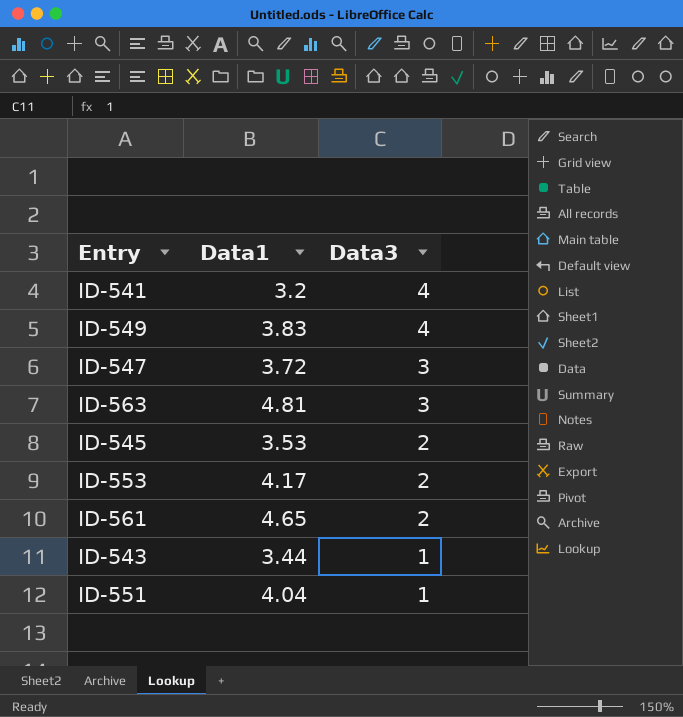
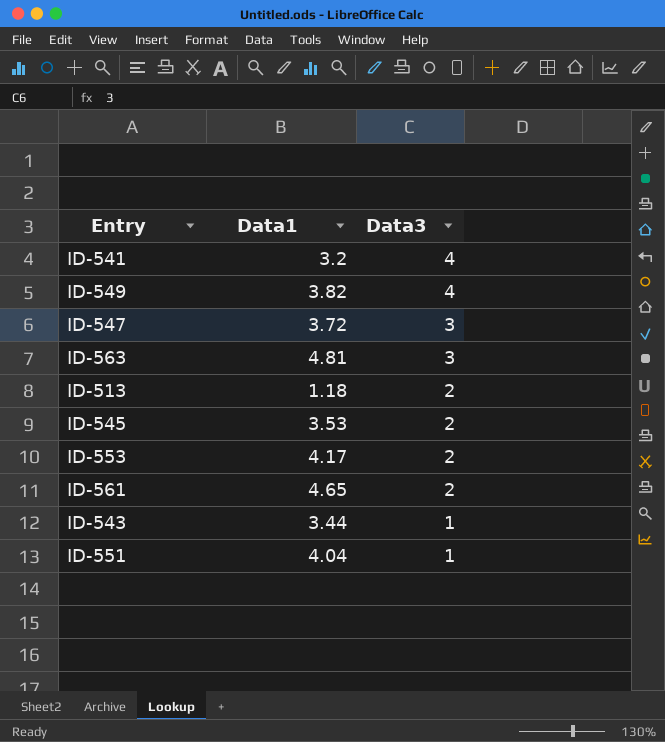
ID-549 | Data1: 3.83 -> 3.82
row ID-513: none -> 1.18 | 2

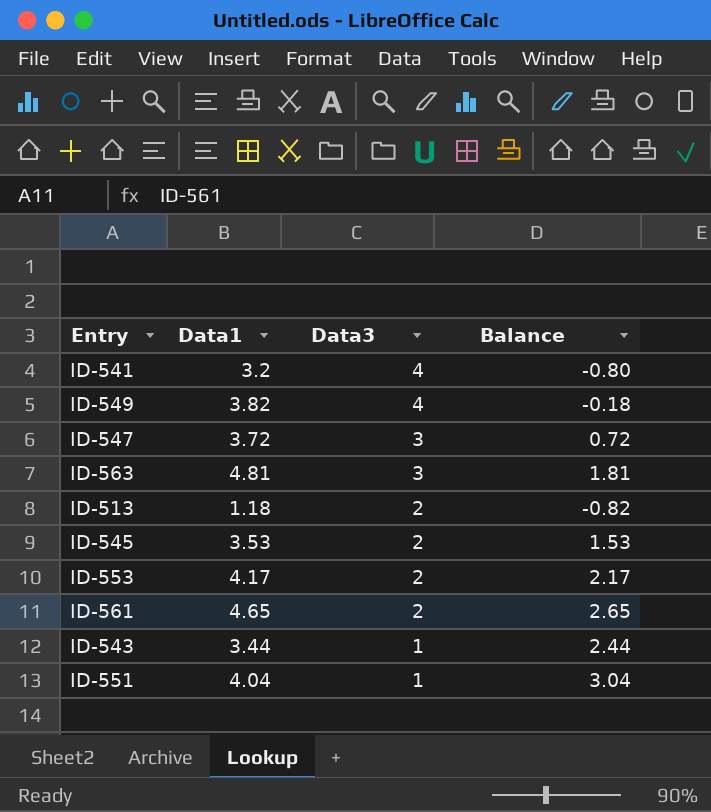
column Balance | formula: none -> [Data1] - [Data3]

